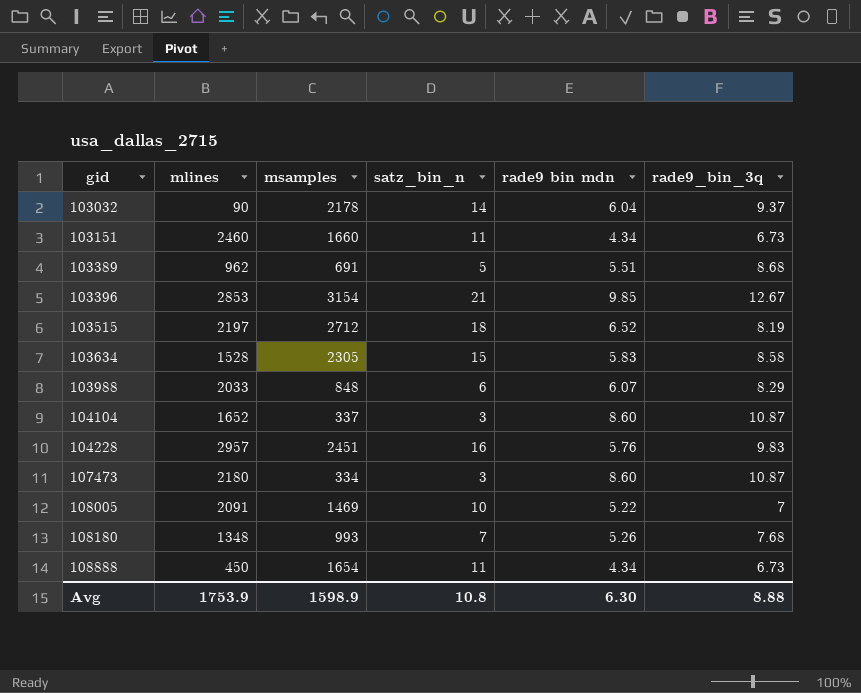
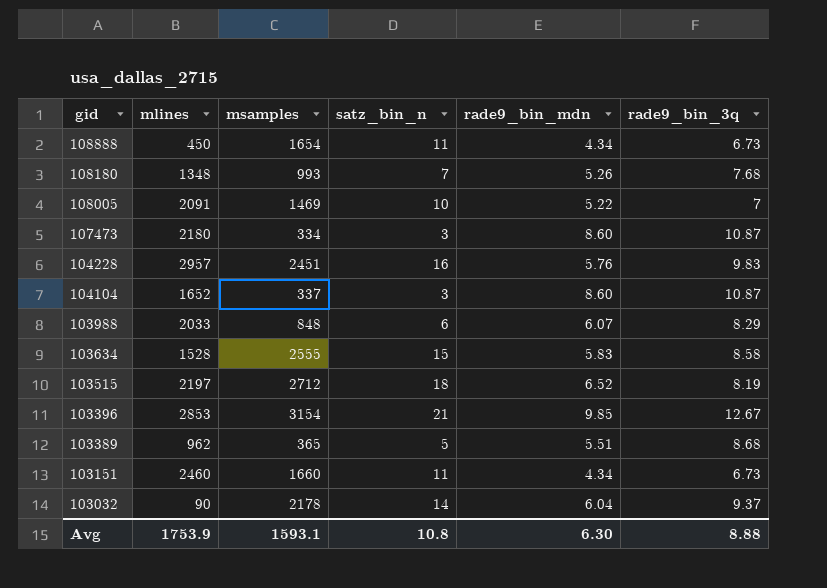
row order: gid ascending -> gid descending
column name: rade9 bin mdn -> rade9_bin_mdn
103634 | msamples: 2305 -> 2555
103389 | msamples: 691 -> 365
Avg | msamples: 1598.9 -> 1593.1

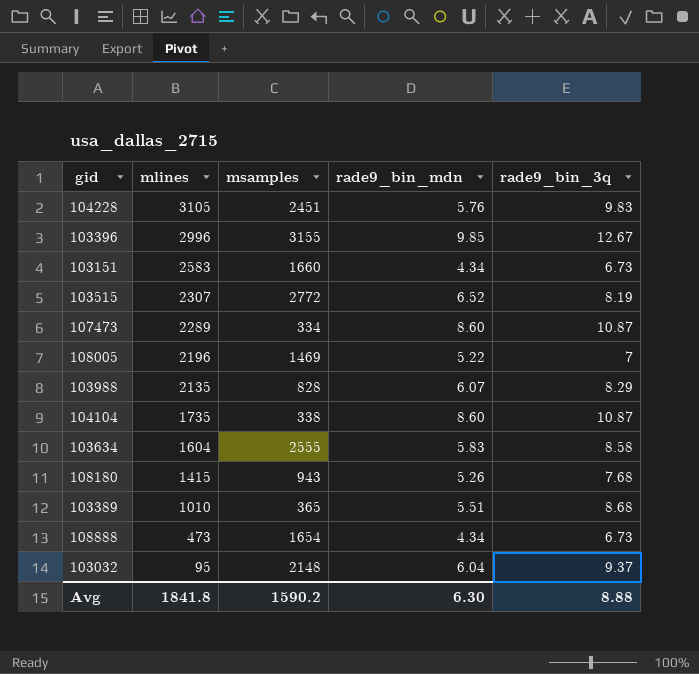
row order: gid descending -> mlines descending
column satz_bin_n | position: 4 -> none
104228 | mlines: 2957 -> 3105
103396 | mlines: 2853 -> 2996
103396 | msamples: 3154 -> 3155
103151 | mlines: 2460 -> 2583
103515 | mlines: 2197 -> 2307
103515 | msamples: 2712 -> 2772
107473 | mlines: 2180 -> 2289
108005 | mlines: 2091 -> 2196
103988 | mlines: 2033 -> 2135
103988 | msamples: 848 -> 828
104104 | mlines: 1652 -> 1735
104104 | msamples: 337 -> 338
103634 | mlines: 1528 -> 1604
108180 | mlines: 1348 -> 1415
108180 | msamples: 993 -> 943
103389 | mlines: 962 -> 1010
108888 | mlines: 450 -> 473
103032 | mlines: 90 -> 95
103032 | msamples: 2178 -> 2148
Avg | mlines: 1753.9 -> 1841.8
Avg | msamples: 1593.1 -> 1590.2

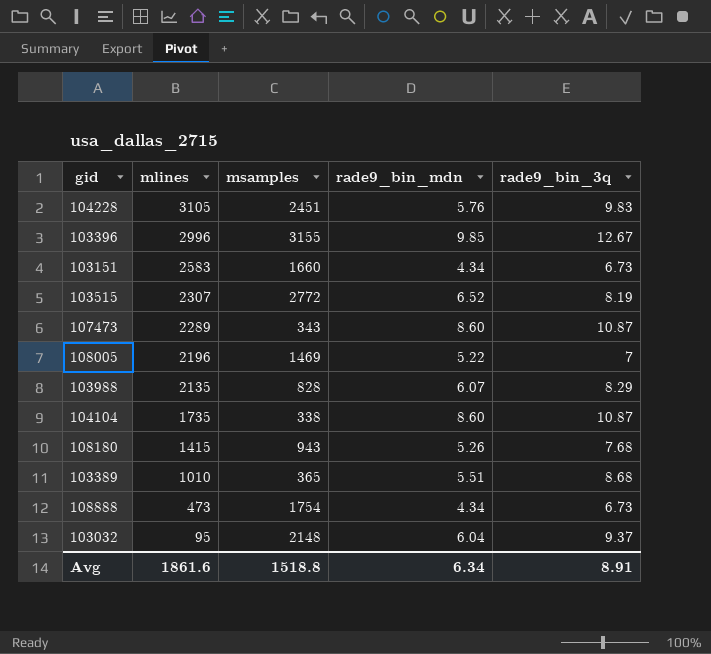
row 103634: 1604 | 2555 | 5.83 | 8.58 -> none
107473 | msamples: 334 -> 343
108888 | msamples: 1654 -> 1754
Avg | mlines: 1841.8 -> 1861.6
Avg | msamples: 1590.2 -> 1518.8
Avg | rade9_bin_mdn: 6.30 -> 6.34
Avg | rade9_bin_3q: 8.88 -> 8.91

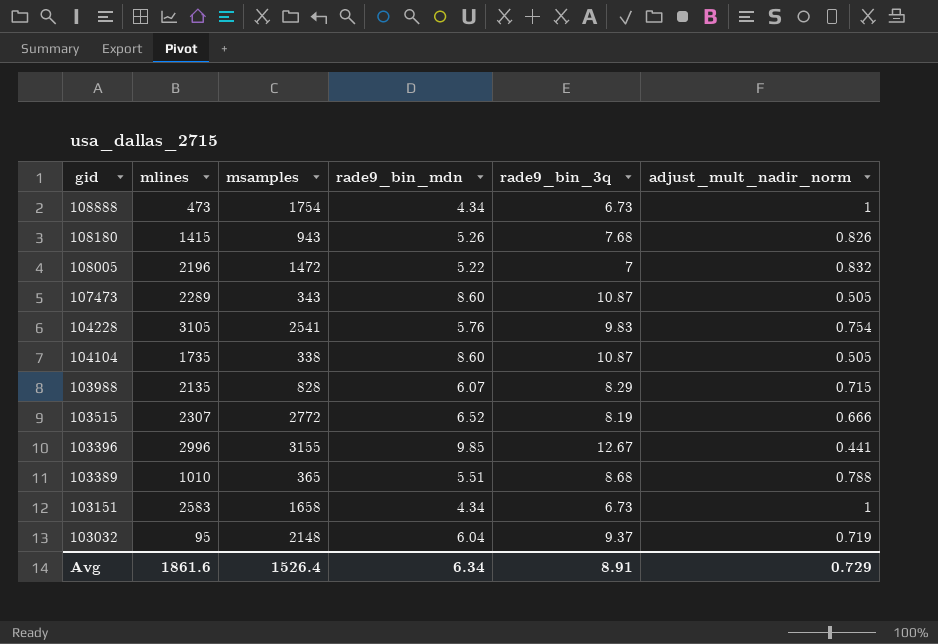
row order: mlines descending -> gid descending
column adjust_mult_nadir_norm | position: none -> 6
108005 | msamples: 1469 -> 1472
104228 | msamples: 2451 -> 2541
103151 | msamples: 1660 -> 1658
Avg | msamples: 1518.8 -> 1526.4

